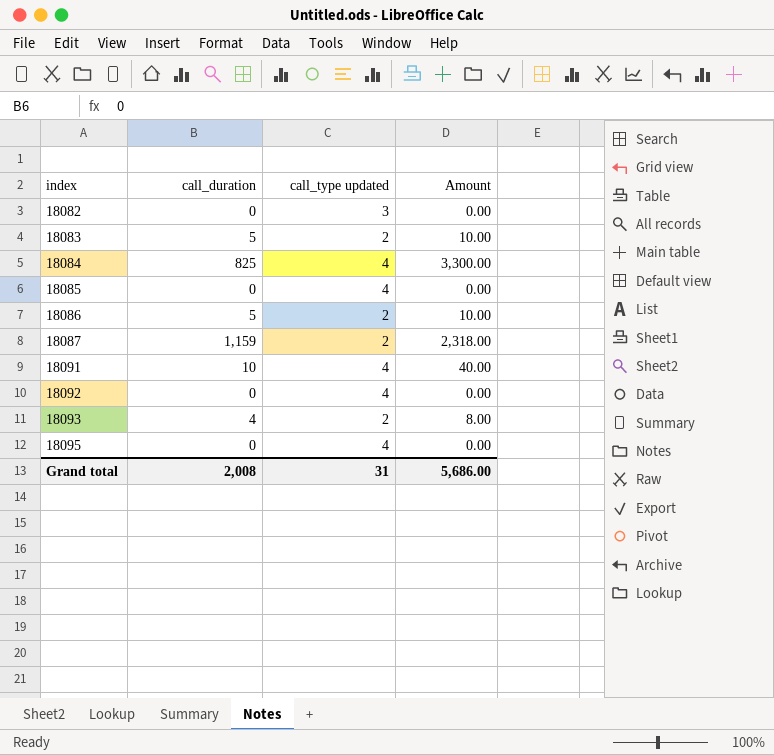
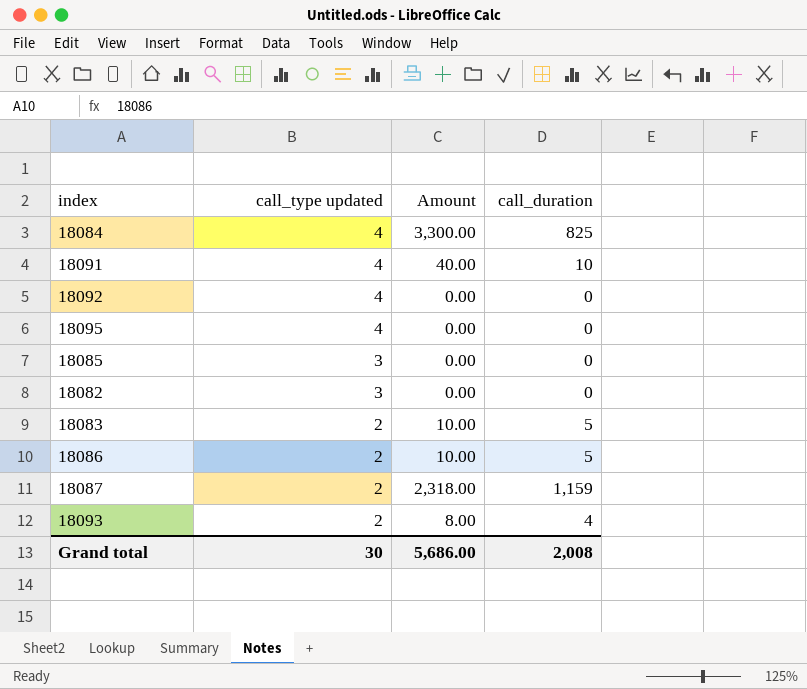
row order: index ascending -> call_type updated descending
column call_duration | position: 2 -> 4
18085 | call_type updated: 4 -> 3
Grand total | call_type updated: 31 -> 30

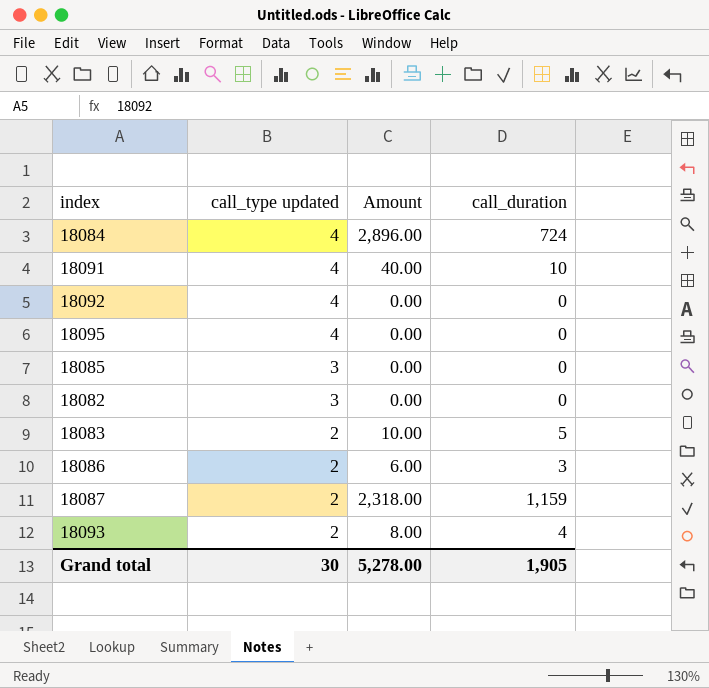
18084 | Amount: 3,300.00 -> 2,896.00
18084 | call_duration: 825 -> 724
18086 | Amount: 10.00 -> 6.00
18086 | call_duration: 5 -> 3
Grand total | Amount: 5,686.00 -> 5,278.00
Grand total | call_duration: 2,008 -> 1,905

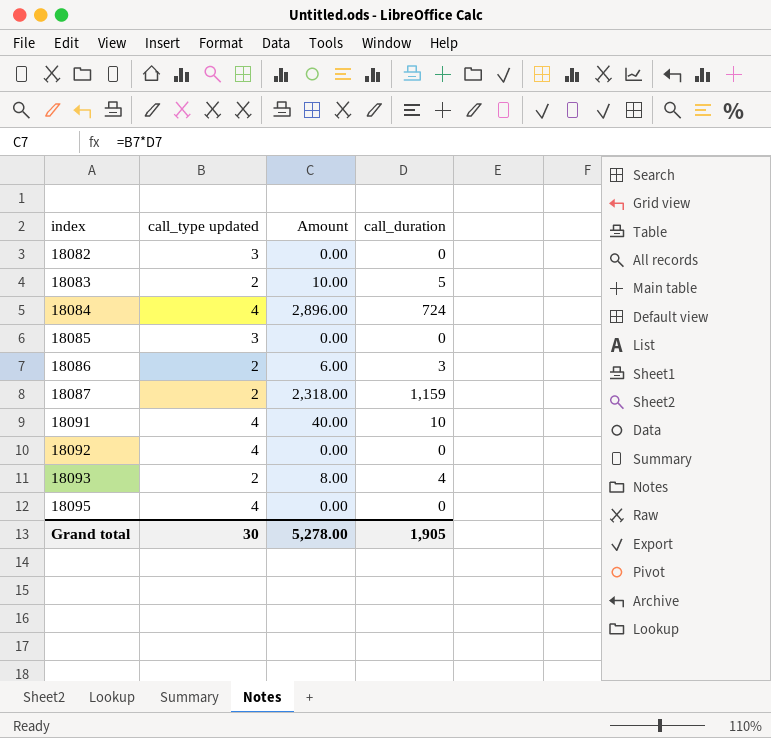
row order: call_type updated descending -> index ascending

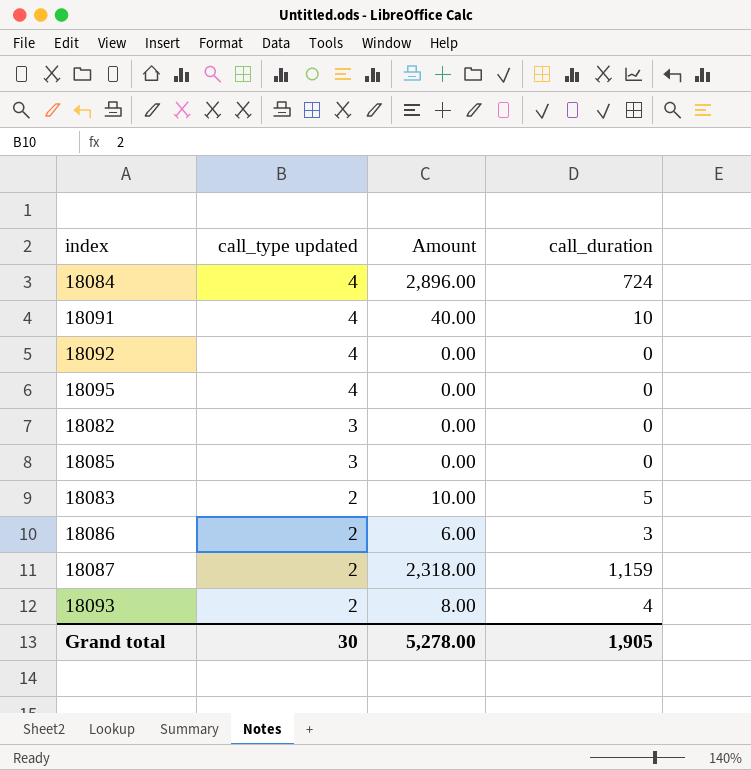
row order: index ascending -> call_type updated descending

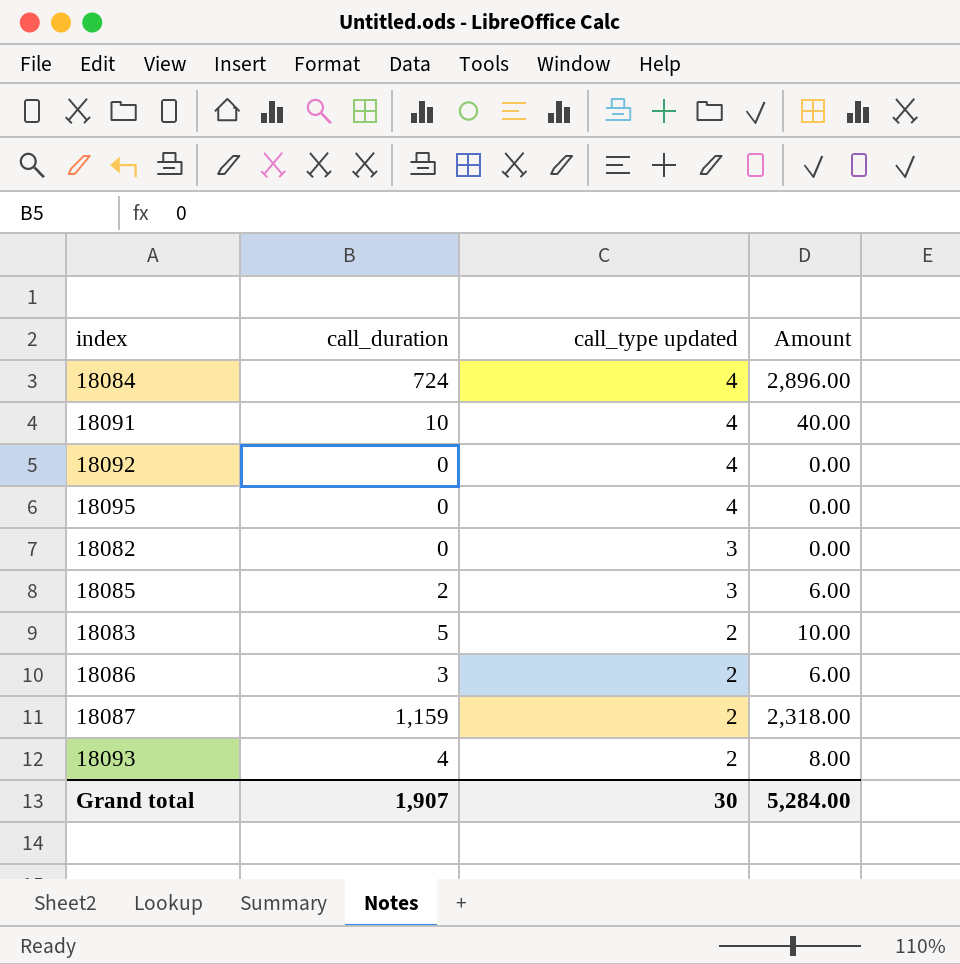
column call_duration | position: 4 -> 2
18085 | call_duration: 0 -> 2
18085 | Amount: 0.00 -> 6.00
Grand total | call_duration: 1,905 -> 1,907
Grand total | Amount: 5,278.00 -> 5,284.00

